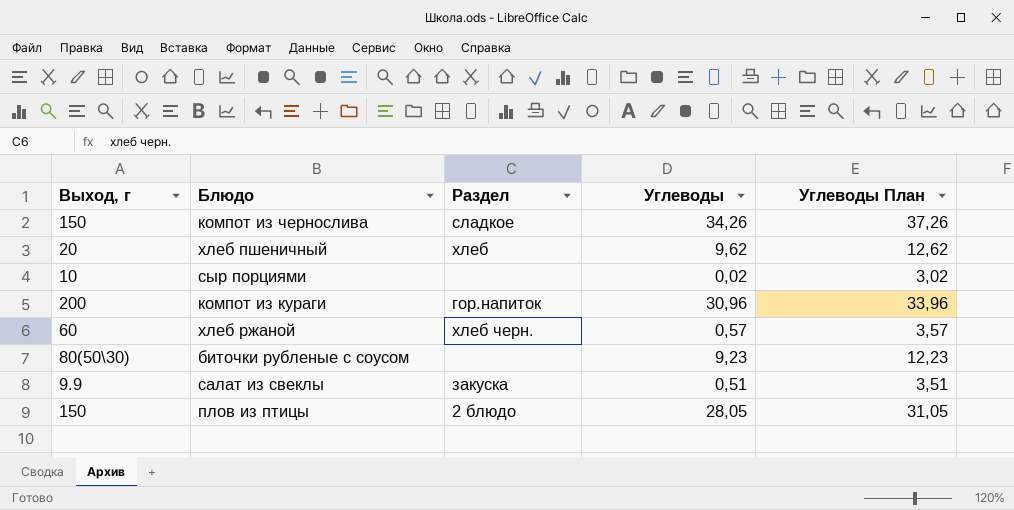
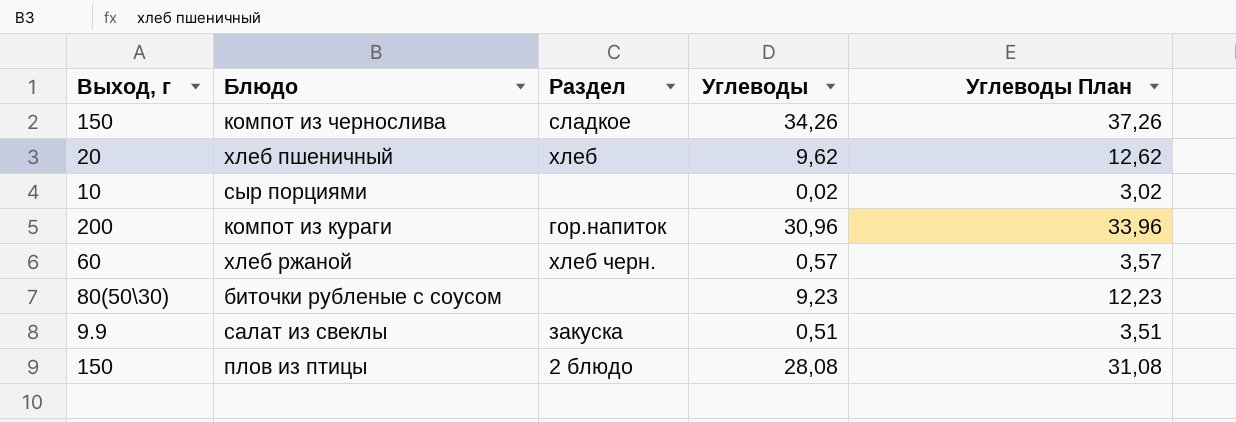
плов из птицы | Углеводы: 28,05 -> 28,08
плов из птицы | Углеводы План: 31,05 -> 31,08

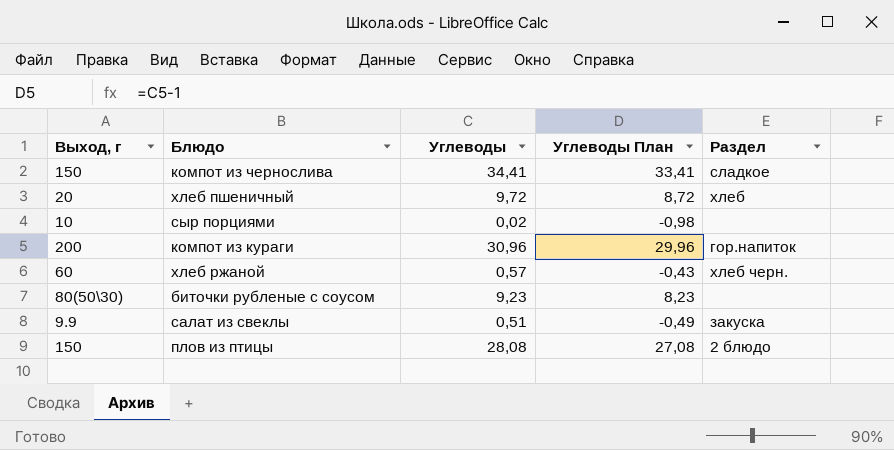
column Углеводы План | formula: [Углеводы] + 3 -> [Углеводы] - 1
column Раздел | position: 3 -> 5
компот из чернослива | Углеводы: 34,26 -> 34,41
хлеб пшеничный | Углеводы: 9,62 -> 9,72

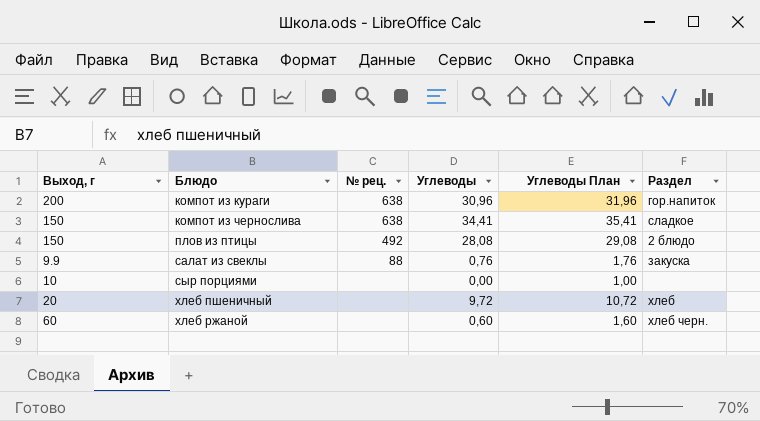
row order: none -> Блюдо ascending
column № рец. | position: none -> 3
column Углеводы План | formula: [Углеводы] - 1 -> [Углеводы] + 1
row биточки рубленые с соусом: 80(50\30) | 9,23 | 8,23 | none -> none
салат из свеклы | Углеводы: 0,51 -> 0,76
сыр порциями | Углеводы: 0,02 -> 0,00
хлеб ржаной | Углеводы: 0,57 -> 0,60

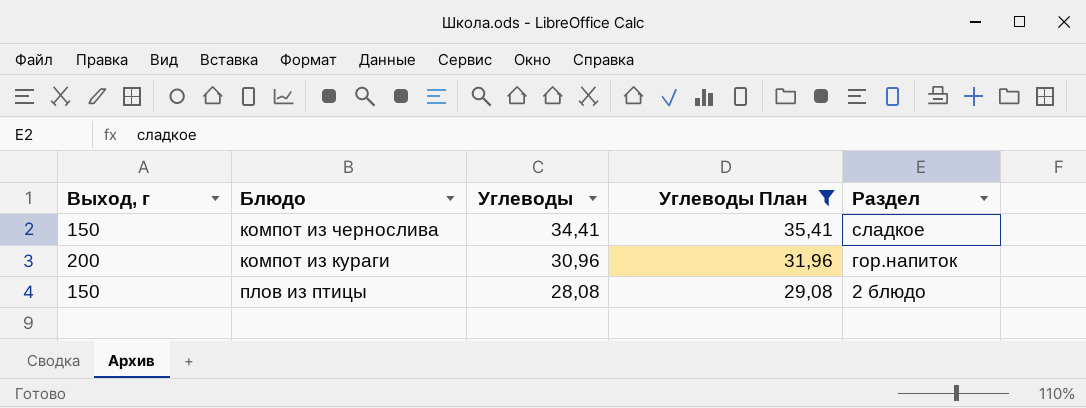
filter: none -> Углеводы План >= 29,08
row order: Блюдо ascending -> Углеводы descending
column № рец. | position: 3 -> none

